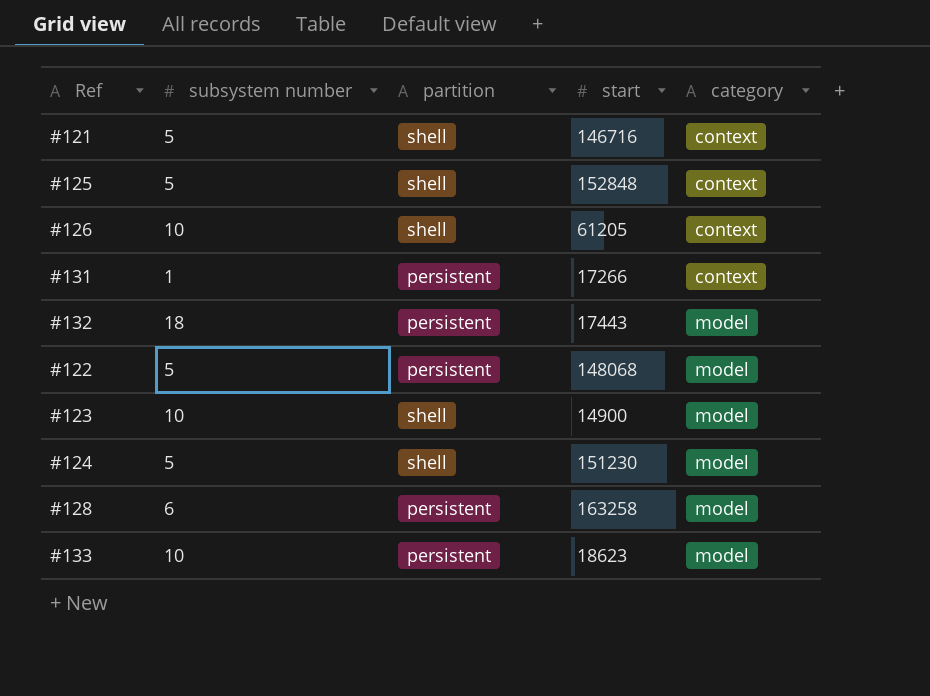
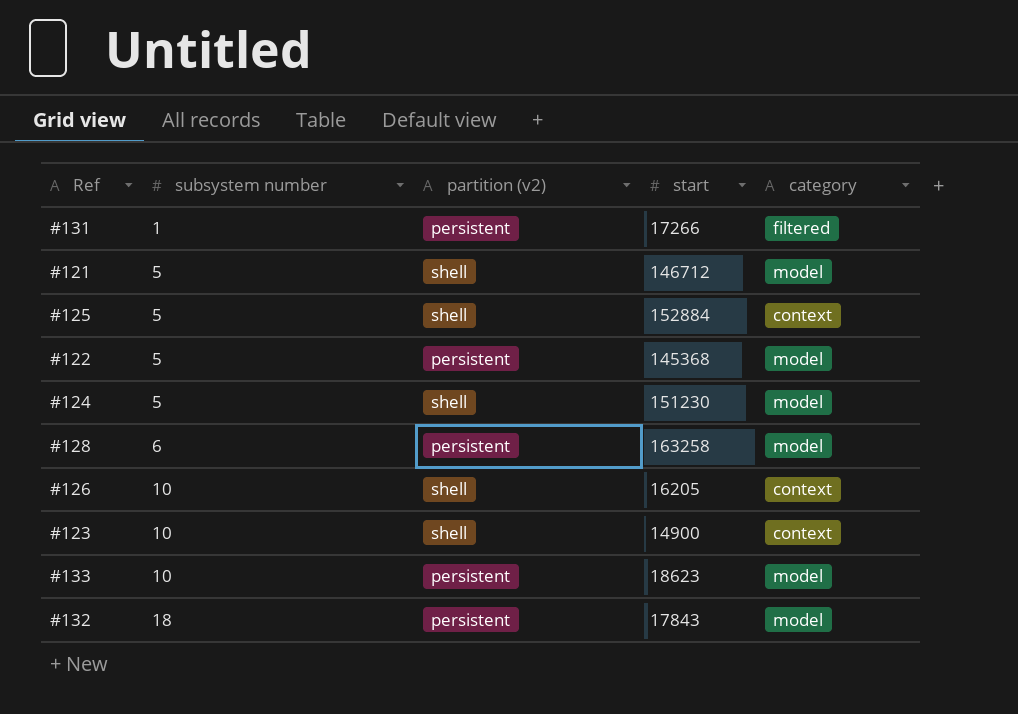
row order: category ascending -> subsystem number ascending
column name: partition -> partition (v2)
#131 | category: context -> filtered
#121 | start: 146716 -> 146712
#121 | category: context -> model
#125 | start: 152848 -> 152884
#122 | start: 148068 -> 145368
#126 | start: 61205 -> 16205
#123 | category: model -> context
#132 | start: 17443 -> 17843

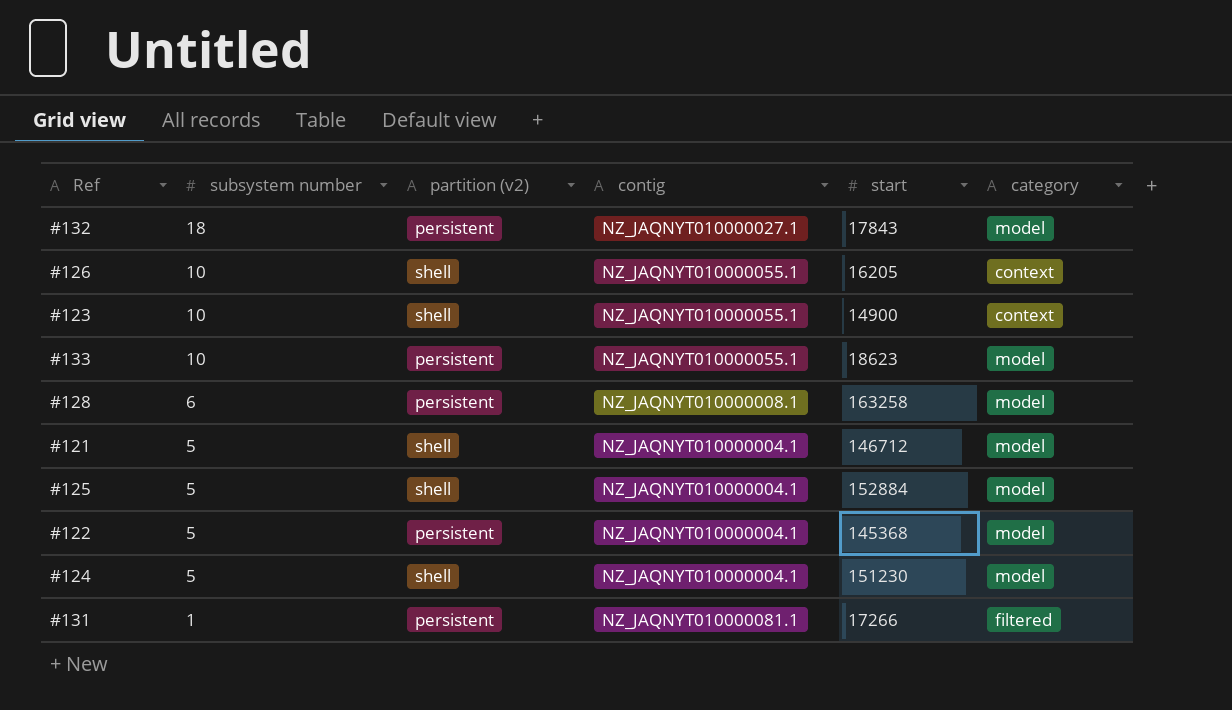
row order: subsystem number ascending -> subsystem number descending
column contig | position: none -> 4
#125 | category: context -> model

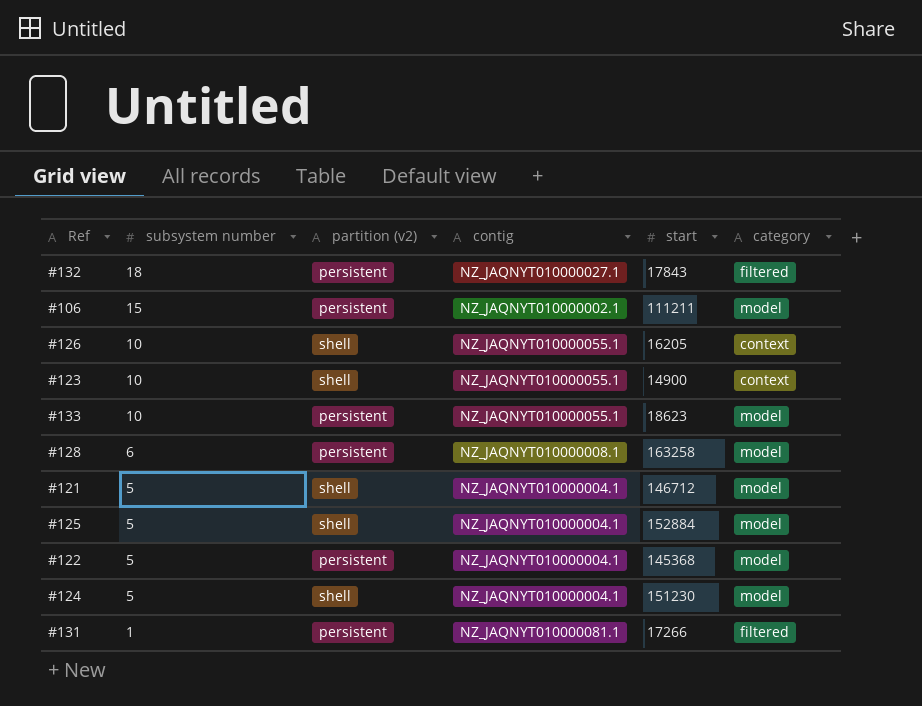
#132 | category: model -> filtered
row #106: none -> 15 | persistent | NZ_JAQNYT010000002.1 | 111211 | model

